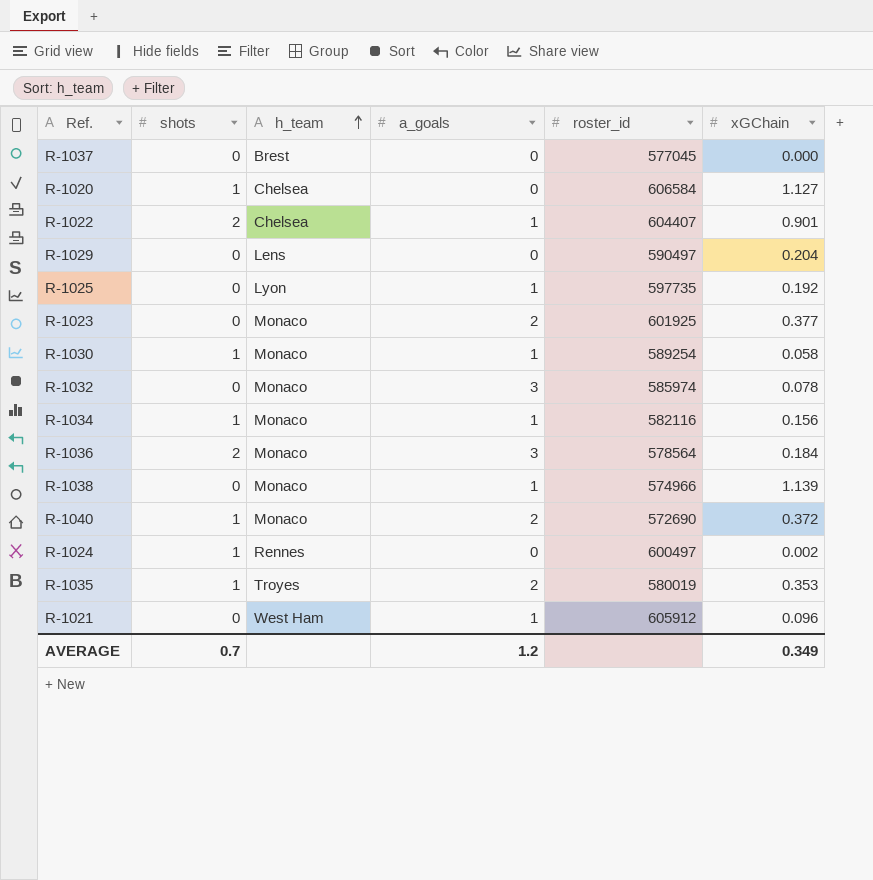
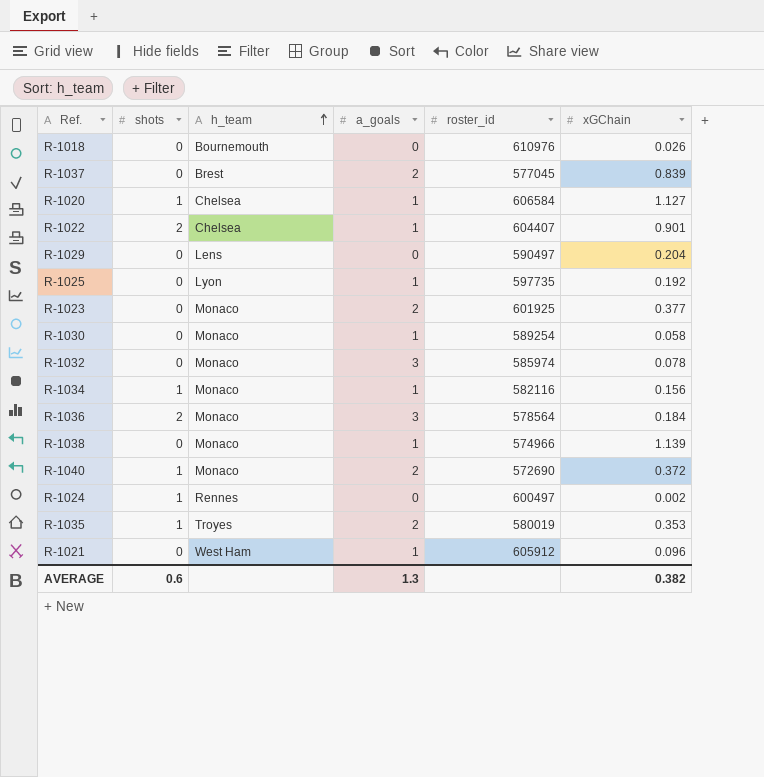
row R-1018: none -> 0 | Bournemouth | 0 | 610976 | 0.026
R-1037 | a_goals: 0 -> 2
R-1037 | xGChain: 0.000 -> 0.839
R-1020 | a_goals: 0 -> 1
R-1030 | shots: 1 -> 0
AVERAGE | shots: 0.7 -> 0.6
AVERAGE | a_goals: 1.2 -> 1.3
AVERAGE | xGChain: 0.349 -> 0.382

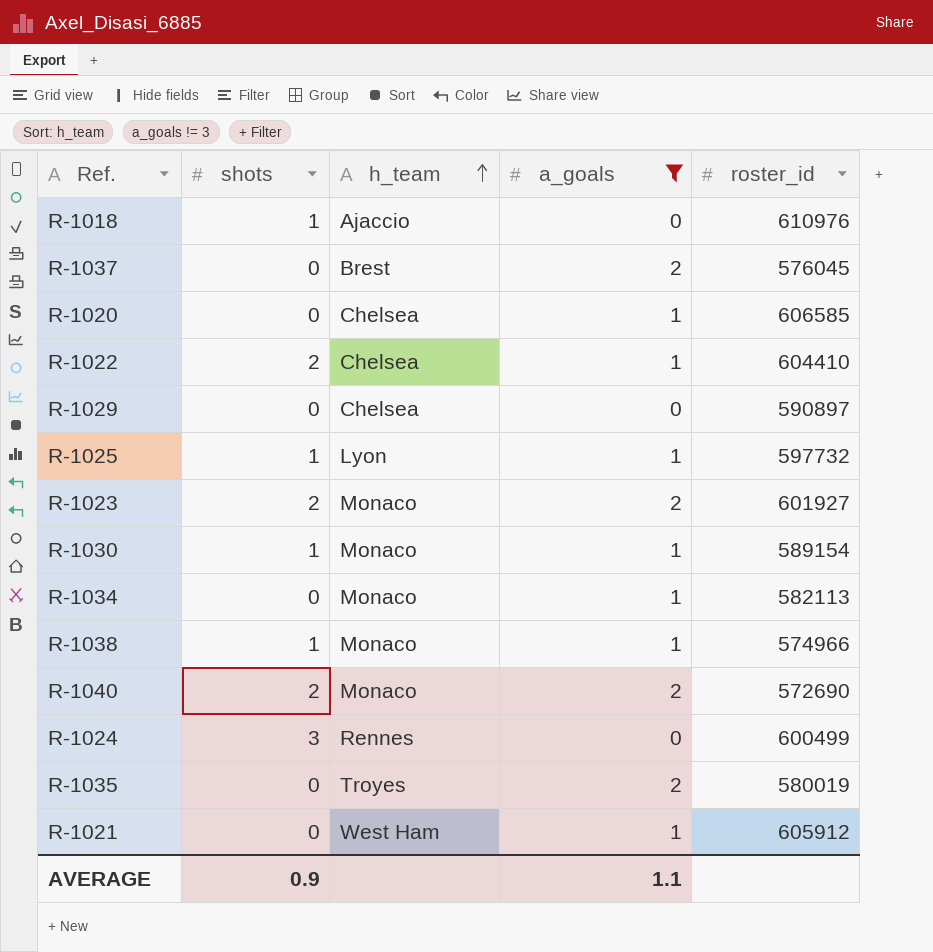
filter: none -> a_goals != 3
column xGChain | position: 6 -> none
R-1018 | shots: 0 -> 1
R-1018 | h_team: Bournemouth -> Ajaccio
R-1037 | roster_id: 577045 -> 576045
R-1020 | shots: 1 -> 0
R-1020 | roster_id: 606584 -> 606585
R-1022 | roster_id: 604407 -> 604410
R-1029 | h_team: Lens -> Chelsea
R-1029 | roster_id: 590497 -> 590897
R-1025 | shots: 0 -> 1
R-1025 | roster_id: 597735 -> 597732
R-1023 | shots: 0 -> 2
R-1023 | roster_id: 601925 -> 601927
R-1030 | shots: 0 -> 1
R-1030 | roster_id: 589254 -> 589154
R-1034 | shots: 1 -> 0
R-1034 | roster_id: 582116 -> 582113
R-1038 | shots: 0 -> 1
R-1040 | shots: 1 -> 2
R-1024 | shots: 1 -> 3
R-1024 | roster_id: 600497 -> 600499
R-1035 | shots: 1 -> 0
AVERAGE | shots: 0.6 -> 0.9
AVERAGE | a_goals: 1.3 -> 1.1

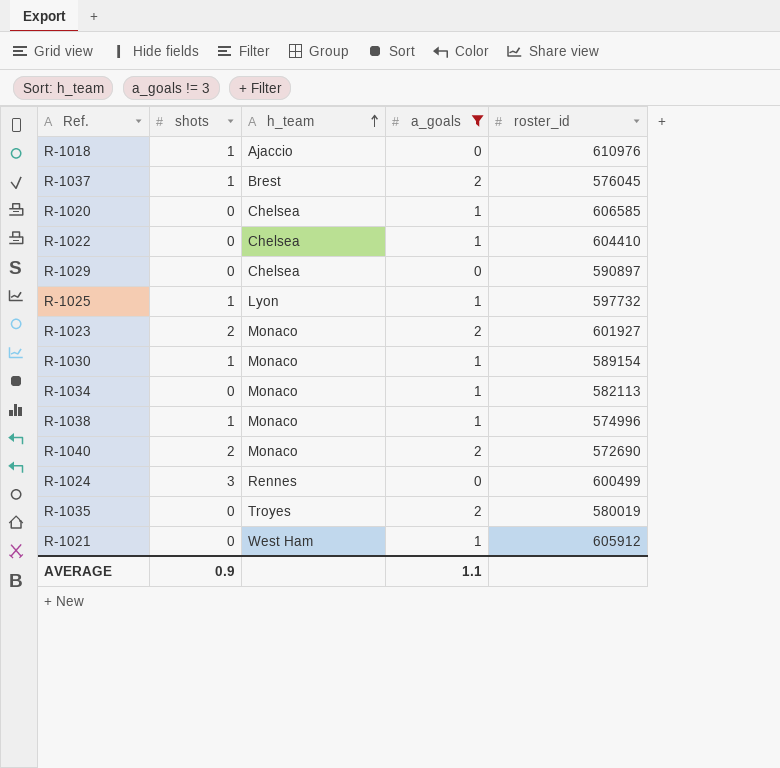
R-1037 | shots: 0 -> 1
R-1022 | shots: 2 -> 0
R-1038 | roster_id: 574966 -> 574996

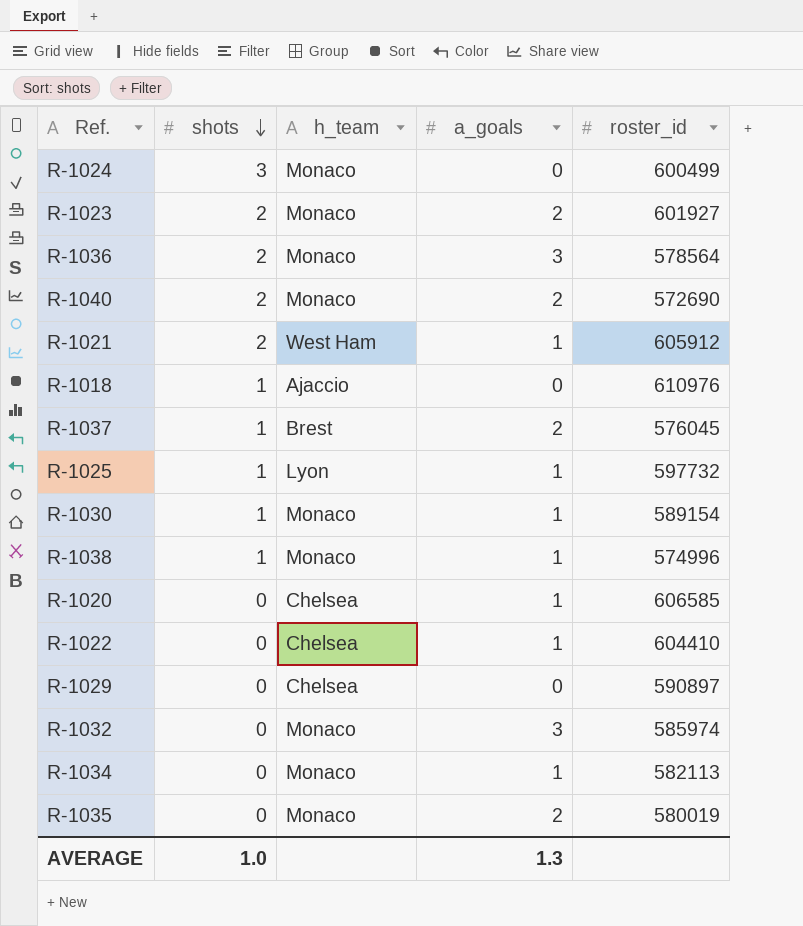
filter: a_goals != 3 -> none
row order: h_team ascending -> shots descending
R-1024 | h_team: Rennes -> Monaco
R-1021 | shots: 0 -> 2
R-1035 | h_team: Troyes -> Monaco
AVERAGE | shots: 0.9 -> 1.0
AVERAGE | a_goals: 1.1 -> 1.3

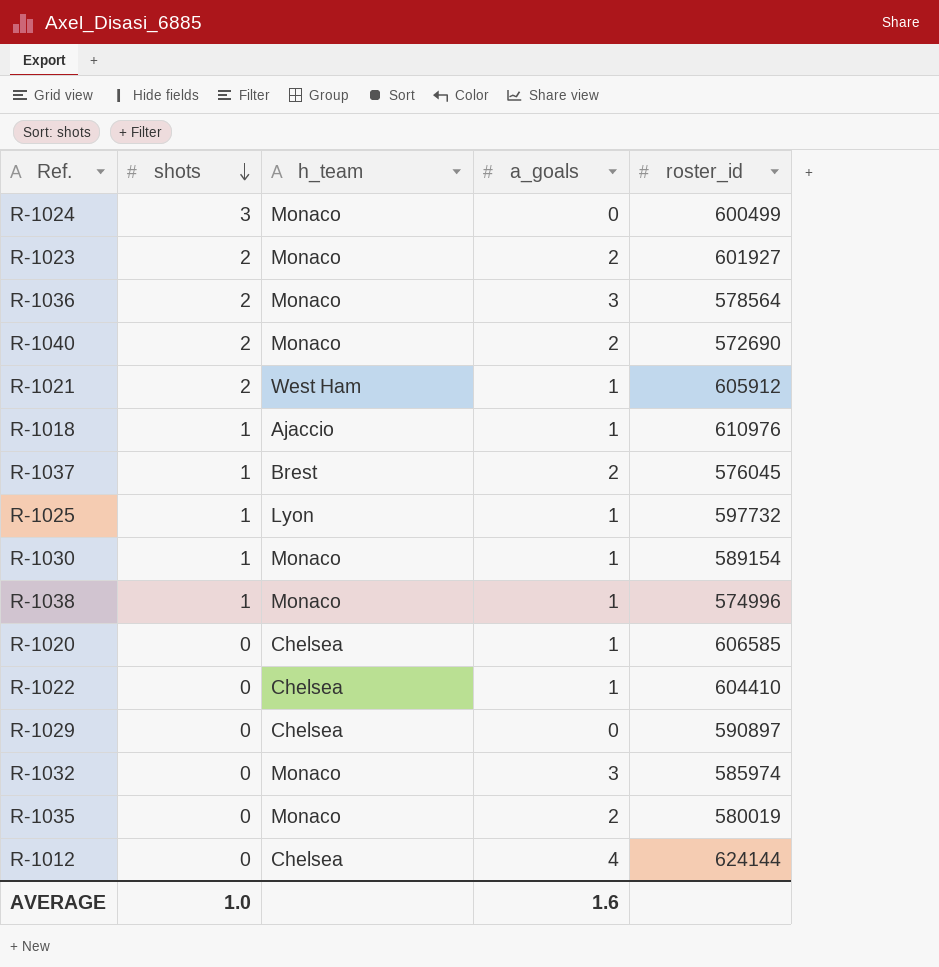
row R-1034: 0 | Monaco | 1 | 582113 -> none
R-1018 | a_goals: 0 -> 1
row R-1012: none -> 0 | Chelsea | 4 | 624144
AVERAGE | a_goals: 1.3 -> 1.6

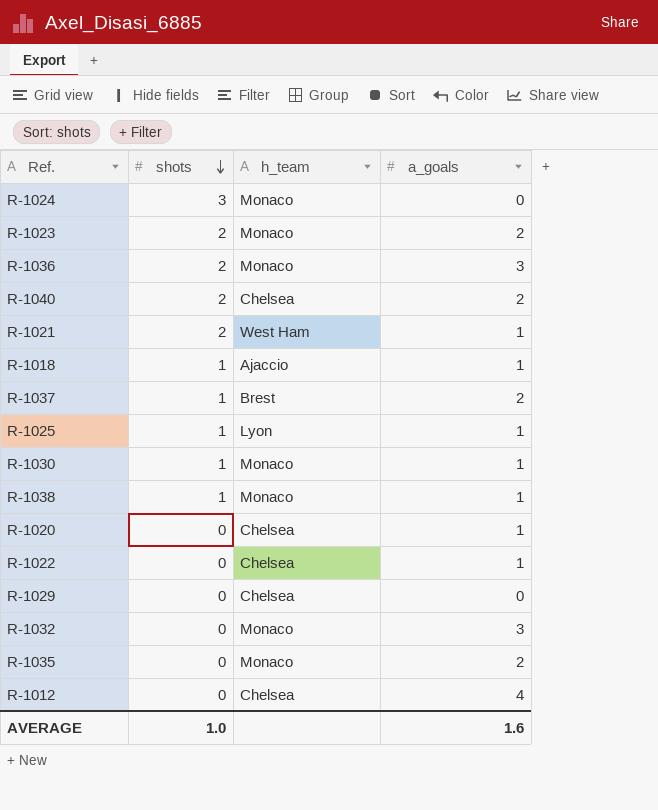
column roster_id | position: 5 -> none
R-1040 | h_team: Monaco -> Chelsea

